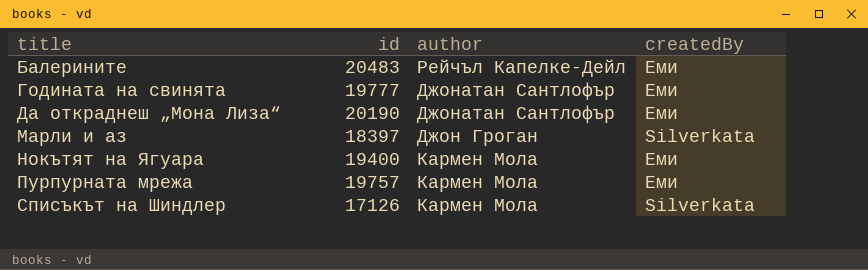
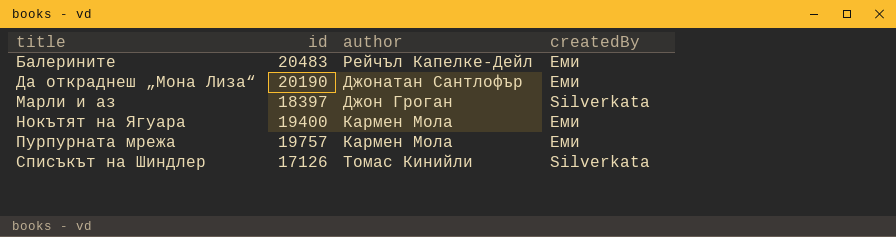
row Годината на свинята: 19777 | Джонатан Сантлофър | Еми -> none
Списъкът на Шиндлер | author: Кармен Мола -> Томас Кинийли

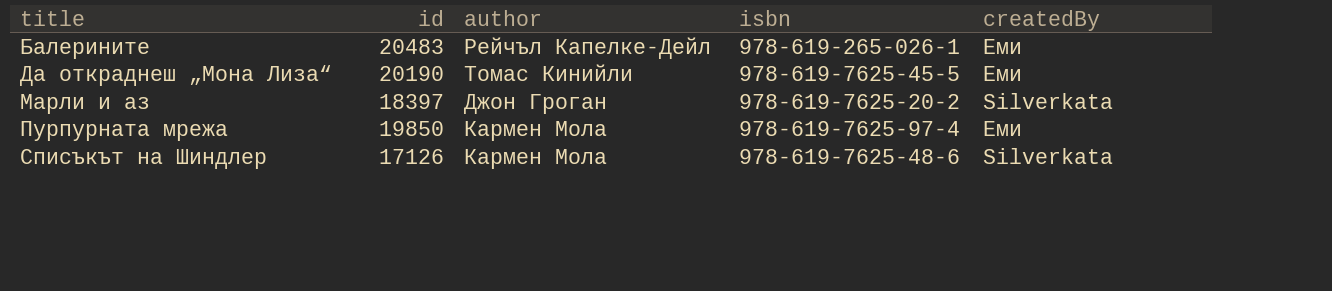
column isbn | position: none -> 4
row Нокътят на Ягуара: 19400 | Кармен Мола | Еми -> none
Да откраднеш „Мона Лиза“ | author: Джонатан Сантлофър -> Томас Кинийли
Пурпурната мрежа | id: 19757 -> 19850
Списъкът на Шиндлер | author: Томас Кинийли -> Кармен Мола

